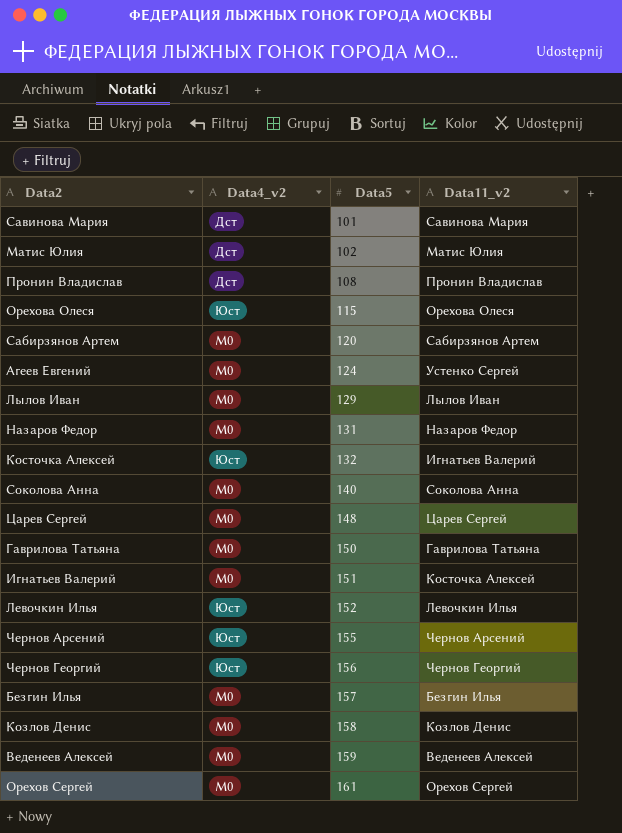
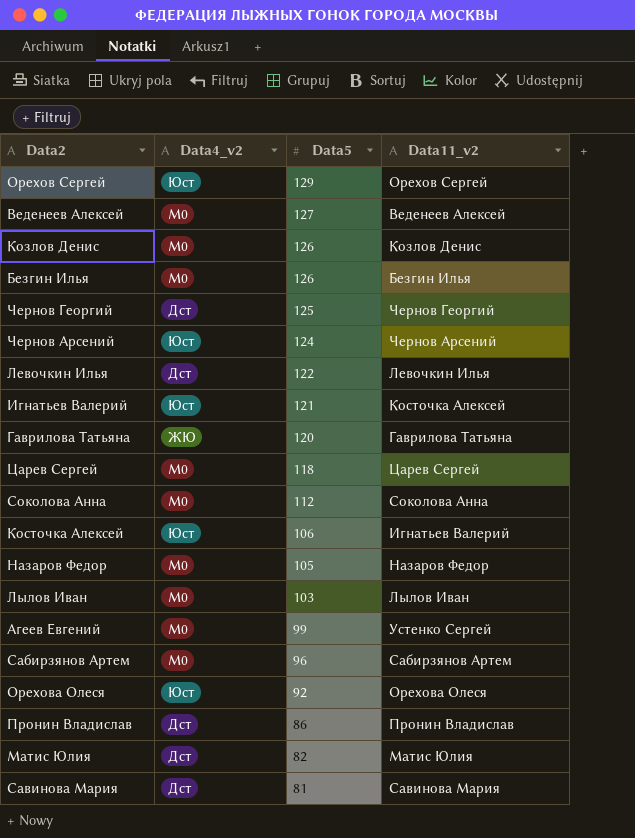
row order: Data5 ascending -> Data5 descending
Орехов Сергей | Data4_v2: М0 -> Юст
Орехов Сергей | Data5: 161 -> 129
Веденеев Алексей | Data5: 159 -> 127
Козлов Денис | Data5: 158 -> 126
Безгин Илья | Data5: 157 -> 126
Чернов Георгий | Data4_v2: Юст -> Дст
Чернов Георгий | Data5: 156 -> 125
Чернов Арсений | Data5: 155 -> 124
Левочкин Илья | Data4_v2: Юст -> Дст
Левочкин Илья | Data5: 152 -> 122
Игнатьев Валерий | Data4_v2: М0 -> Юст
Игнатьев Валерий | Data5: 151 -> 121
Гаврилова Татьяна | Data4_v2: М0 -> ЖЮ
Гаврилова Татьяна | Data5: 150 -> 120
Царев Сергей | Data5: 148 -> 118
Соколова Анна | Data5: 140 -> 112
Косточка Алексей | Data5: 132 -> 106
Назаров Федор | Data5: 131 -> 105
Лылов Иван | Data5: 129 -> 103
Агеев Евгений | Data5: 124 -> 99
Сабирзянов Артем | Data5: 120 -> 96
Орехова Олеся | Data5: 115 -> 92
Пронин Владислав | Data5: 108 -> 86
Матис Юлия | Data5: 102 -> 82
Савинова Мария | Data5: 101 -> 81

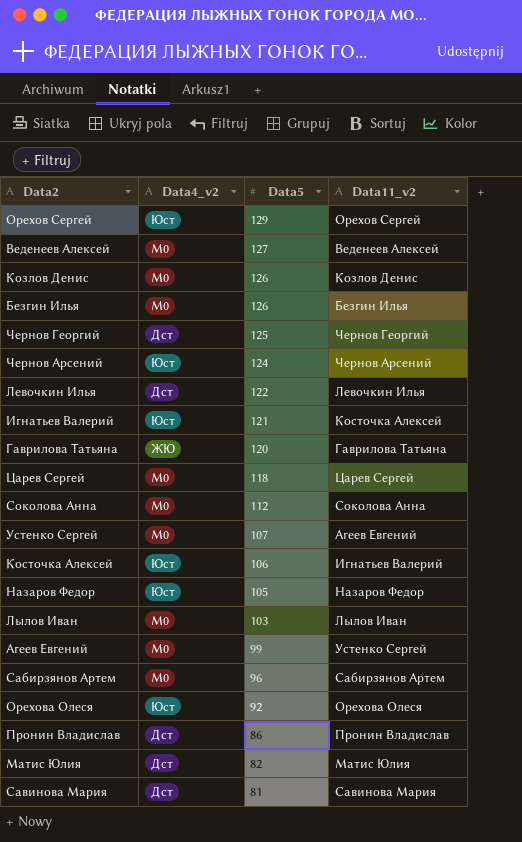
row Устенко Сергей: none -> М0 | 107 | Агеев Евгений
Назаров Федор | Data4_v2: М0 -> Юст

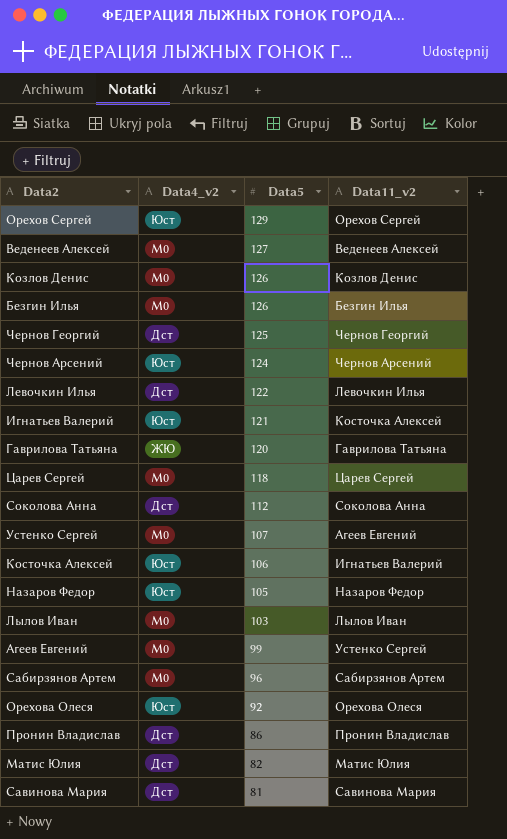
Соколова Анна | Data4_v2: М0 -> Дст

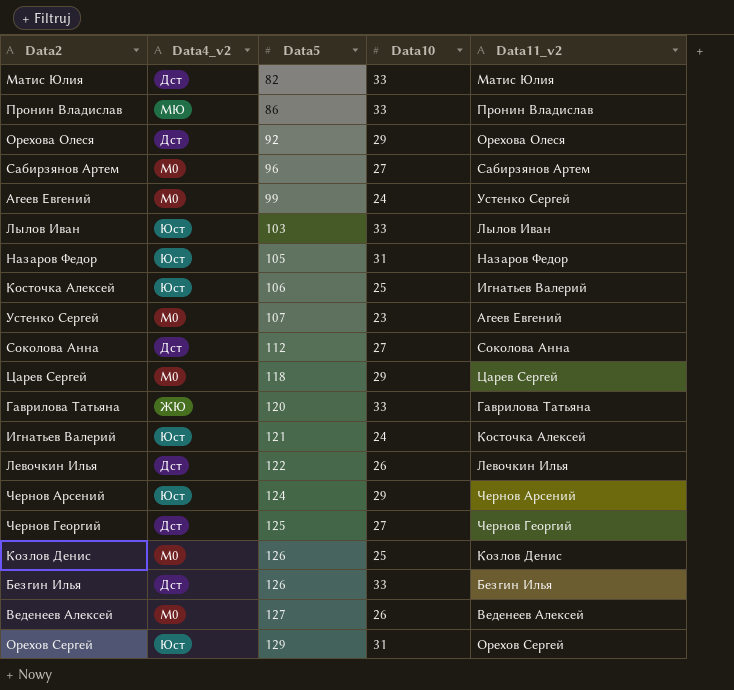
row order: Data5 descending -> Data5 ascending
column Data10 | position: none -> 4
row Савинова Мария: Дст | 81 | Савинова Мария -> none
Пронин Владислав | Data4_v2: Дст -> МЮ
Орехова Олеся | Data4_v2: Юст -> Дст
Лылов Иван | Data4_v2: М0 -> Юст
Безгин Илья | Data4_v2: М0 -> Дст

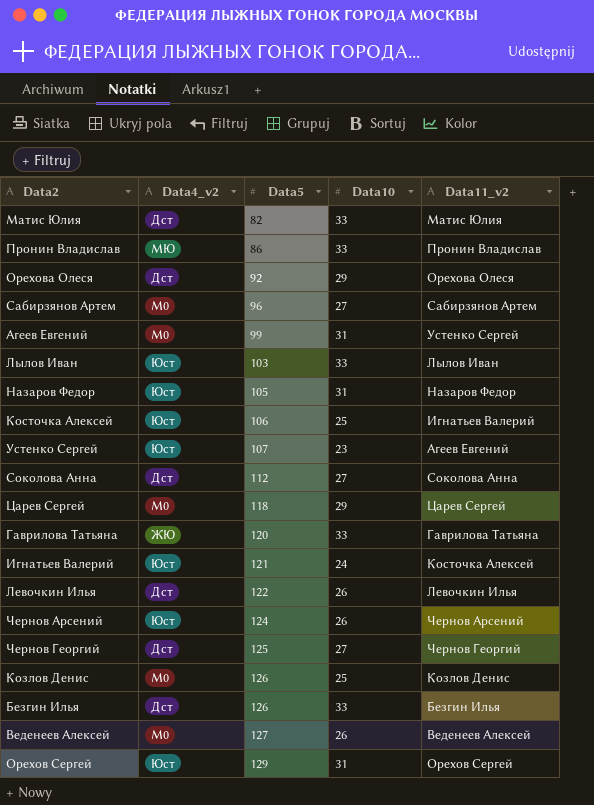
Агеев Евгений | Data10: 24 -> 31
Устенко Сергей | Data4_v2: М0 -> Юст
Чернов Арсений | Data10: 29 -> 26

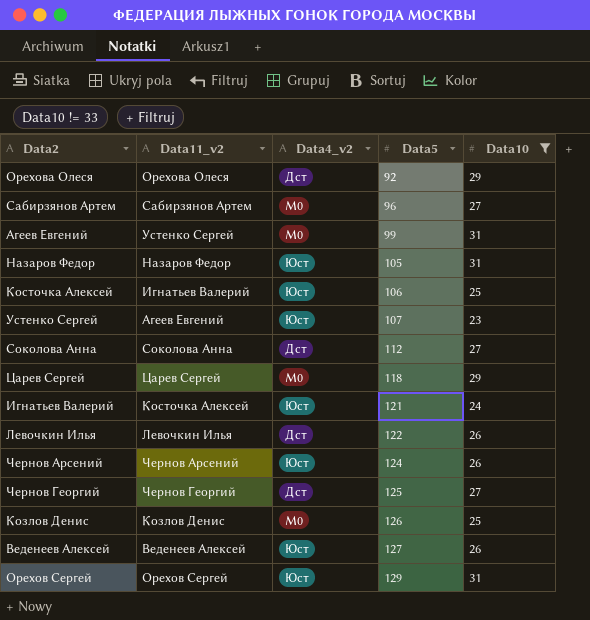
filter: none -> Data10 != 33
column Data11_v2 | position: 5 -> 2
Веденеев Алексей | Data4_v2: М0 -> Юст

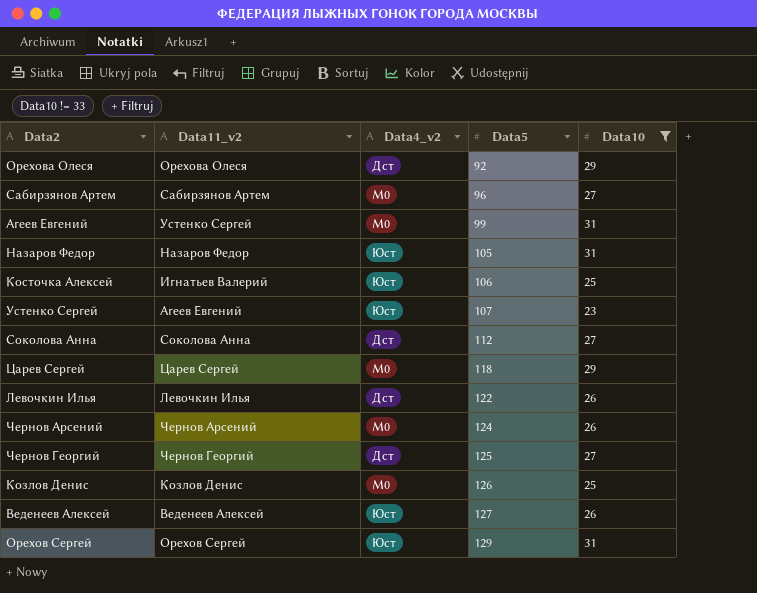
row Игнатьев Валерий: Косточка Алексей | Юст | 121 | 24 -> none
Чернов Арсений | Data4_v2: Юст -> М0

